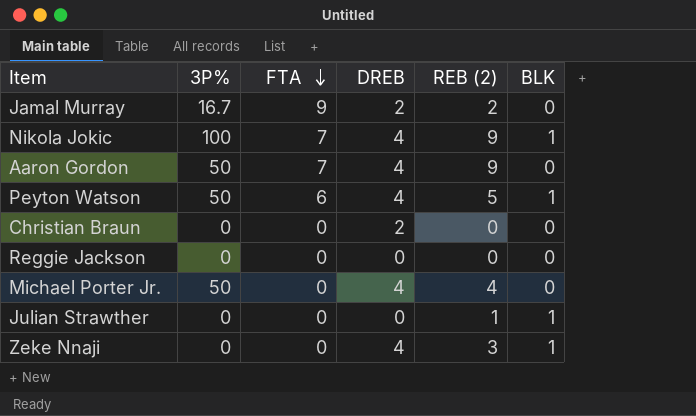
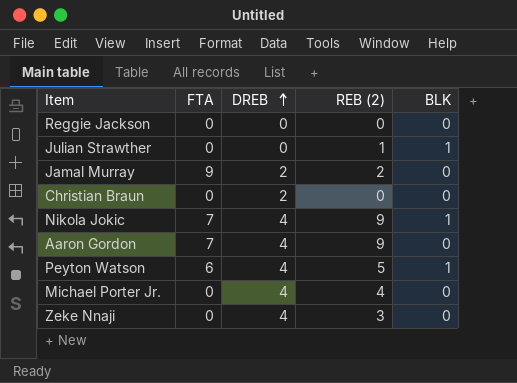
row order: FTA descending -> DREB ascending
column 3P% | position: 2 -> none
Zeke Nnaji | BLK: 1 -> 0

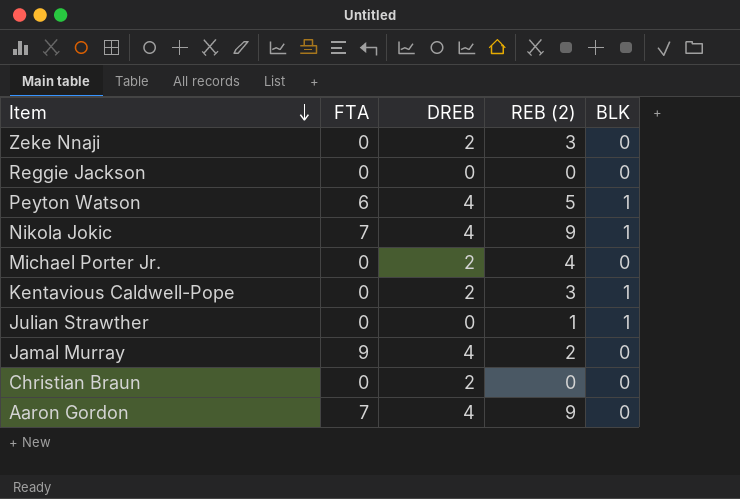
row order: DREB ascending -> Item descending
Zeke Nnaji | DREB: 4 -> 2
Michael Porter Jr. | DREB: 4 -> 2
row Kentavious Caldwell-Pope: none -> 0 | 2 | 3 | 1
Jamal Murray | DREB: 2 -> 4

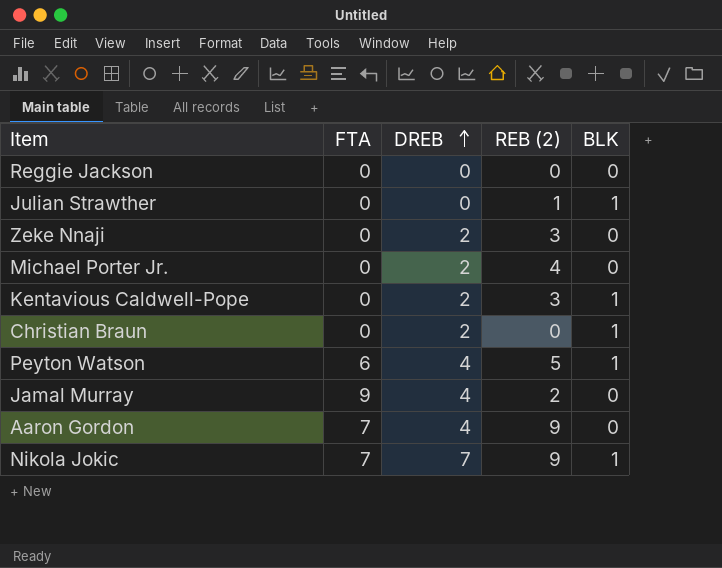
row order: Item descending -> DREB ascending
Christian Braun | BLK: 0 -> 1
Nikola Jokic | DREB: 4 -> 7

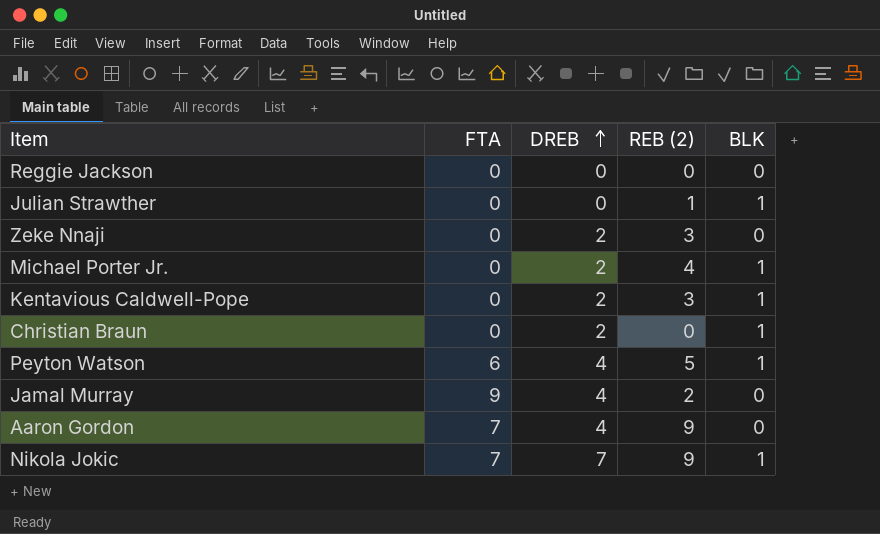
Michael Porter Jr. | BLK: 0 -> 1

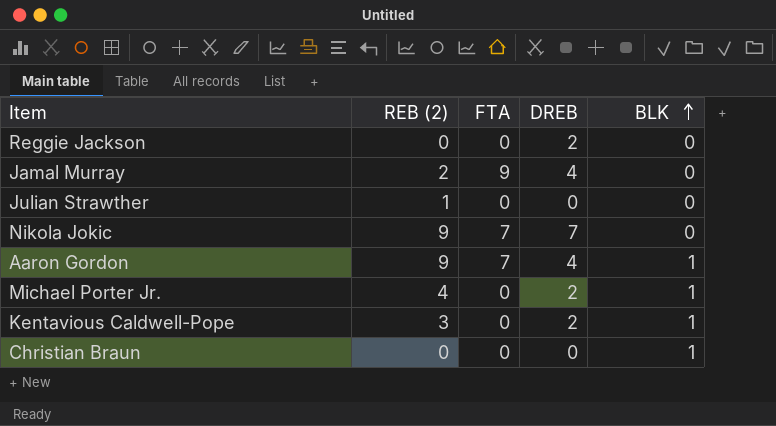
row order: DREB ascending -> BLK ascending
column REB (2) | position: 4 -> 2
row Zeke Nnaji: 0 | 2 | 3 | 0 -> none
row Peyton Watson: 6 | 4 | 5 | 1 -> none
Reggie Jackson | DREB: 0 -> 2
Julian Strawther | BLK: 1 -> 0
Nikola Jokic | BLK: 1 -> 0
Aaron Gordon | BLK: 0 -> 1
Christian Braun | DREB: 2 -> 0

